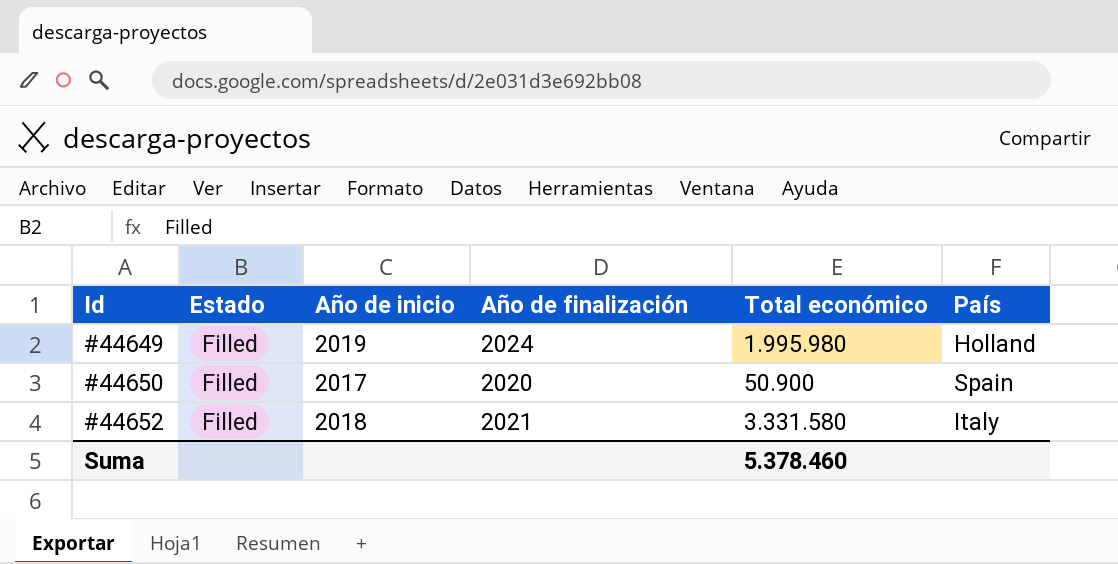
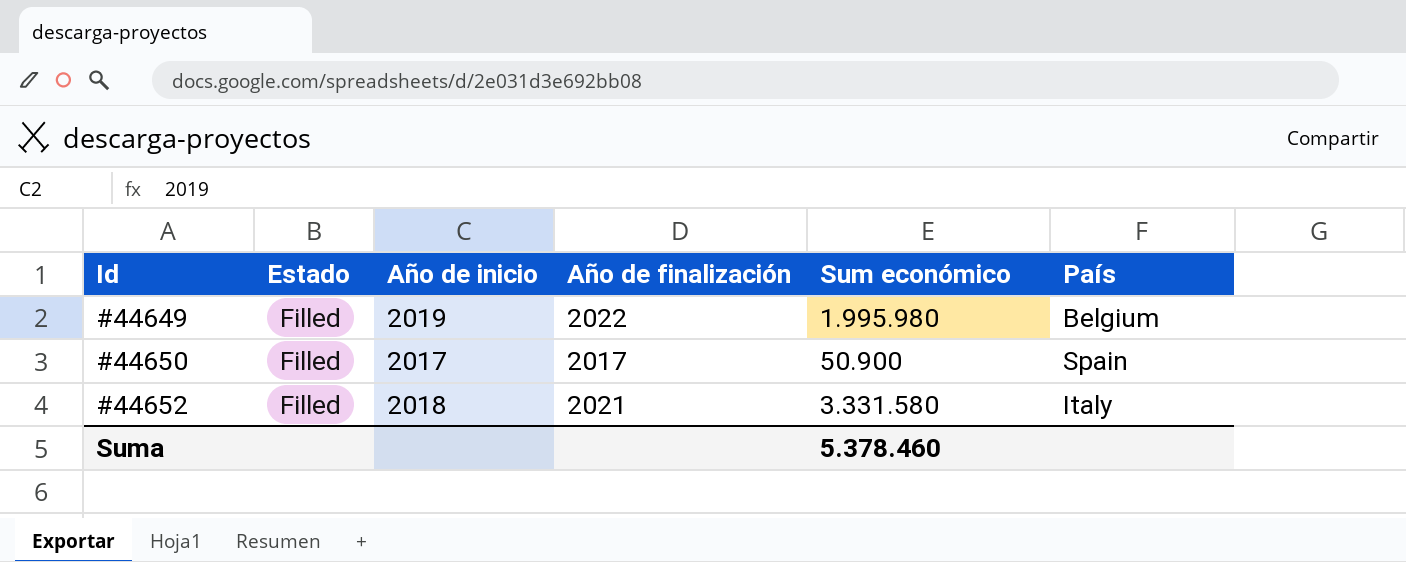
column name: Total económico -> Sum económico
#44649 | Año de finalización: 2024 -> 2022
#44649 | País: Holland -> Belgium
#44650 | Año de finalización: 2020 -> 2017

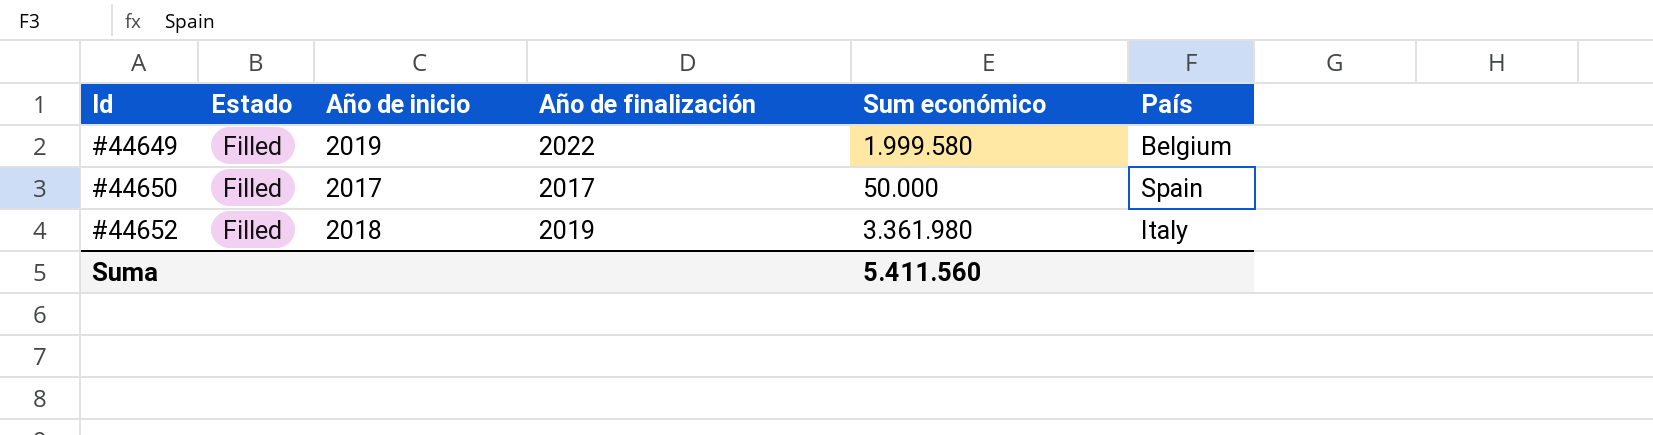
#44649 | Sum económico: 1.995.980 -> 1.999.580
#44650 | Sum económico: 50.900 -> 50.000
#44652 | Año de finalización: 2021 -> 2019
#44652 | Sum económico: 3.331.580 -> 3.361.980
Suma | Sum económico: 5.378.460 -> 5.411.560

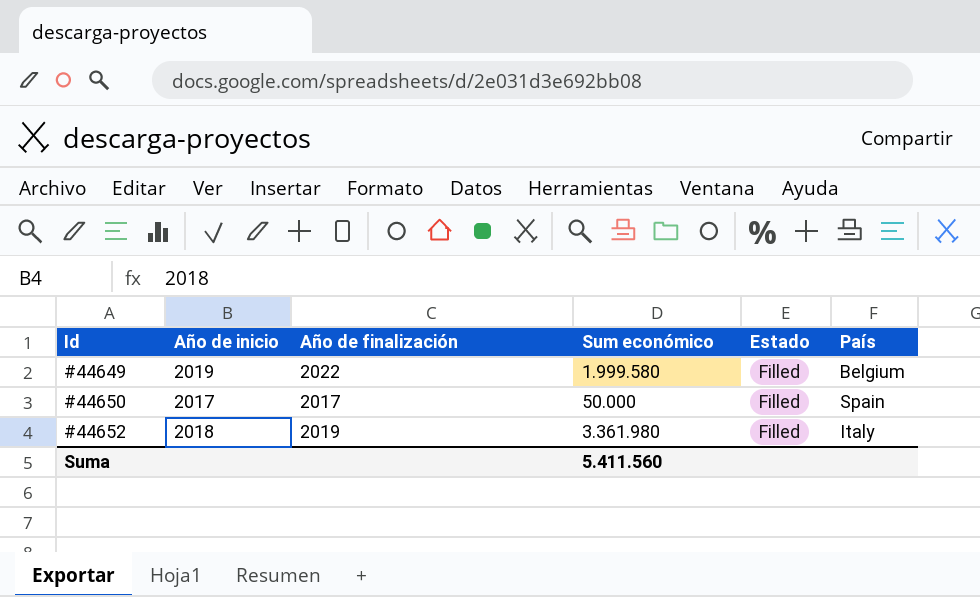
column Estado | position: 2 -> 5

